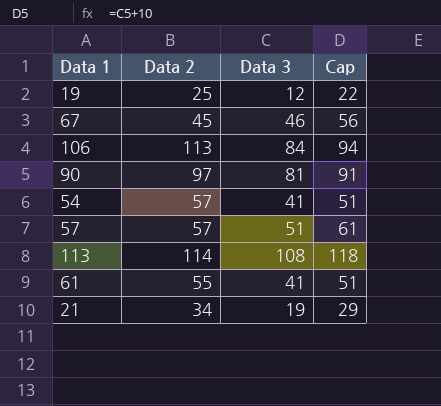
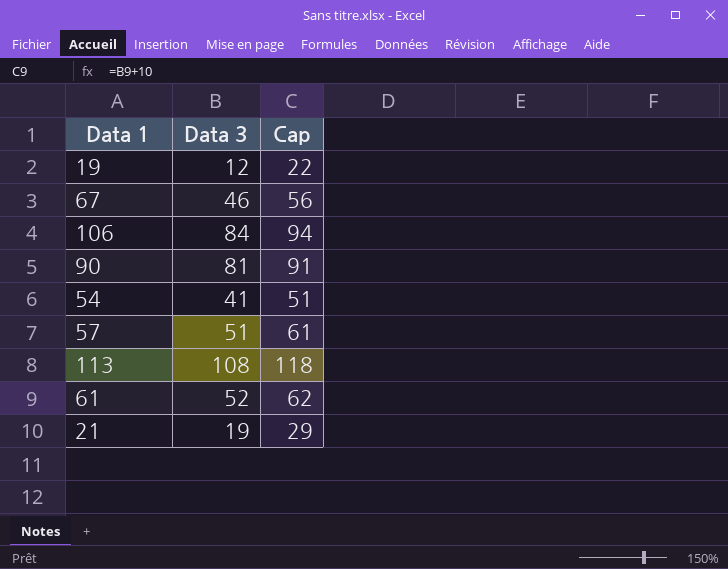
column Data 2 | position: 2 -> none
61 | Data 3: 41 -> 52
61 | Cap: 51 -> 62

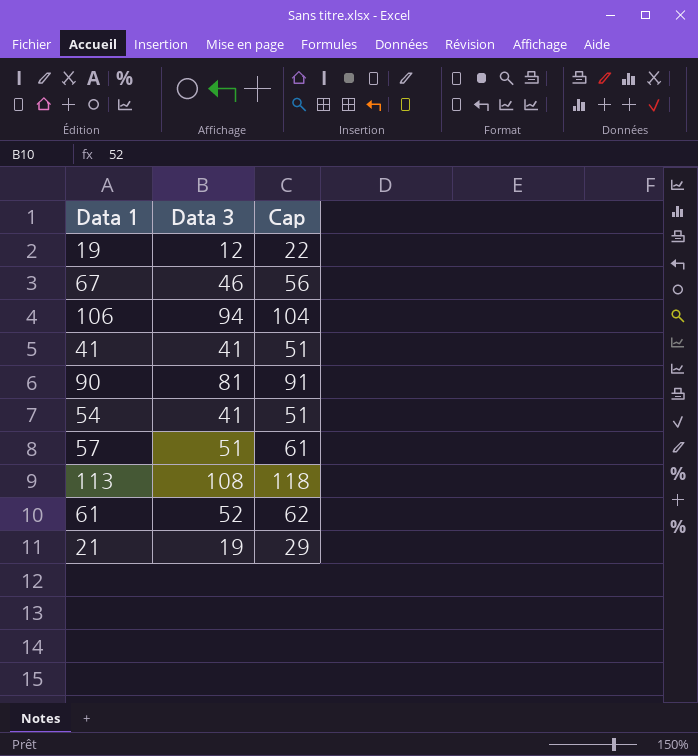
106 | Data 3: 84 -> 94
106 | Cap: 94 -> 104
row 41: none -> 41 | 51

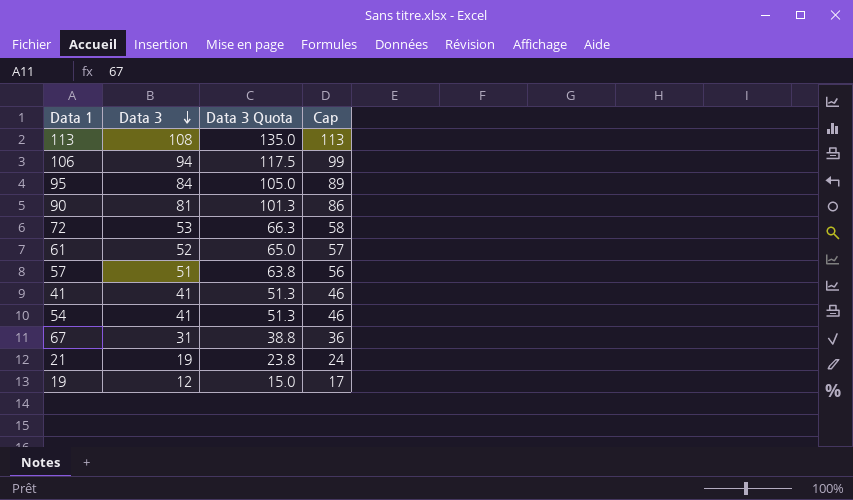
row order: none -> Data 3 descending
column Data 3 Quota | formula: none -> [Data 3] * 1.25
column Cap | formula: [Data 3] + 10 -> [Data 3] + 5
row 95: none -> 84 | 105.0 | 89
row 72: none -> 53 | 66.3 | 58
67 | Data 3: 46 -> 31

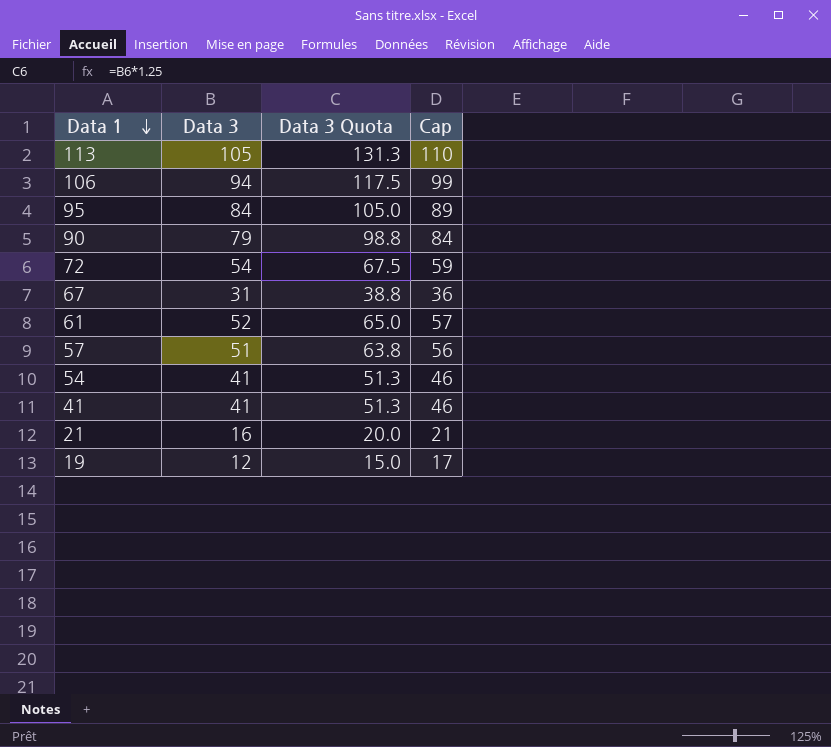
row order: Data 3 descending -> Data 1 descending
113 | Data 3: 108 -> 105
113 | Data 3 Quota: 135.0 -> 131.3
113 | Cap: 113 -> 110
90 | Data 3: 81 -> 79
90 | Data 3 Quota: 101.3 -> 98.8
90 | Cap: 86 -> 84
72 | Data 3: 53 -> 54
72 | Data 3 Quota: 66.3 -> 67.5
72 | Cap: 58 -> 59
21 | Data 3: 19 -> 16
21 | Data 3 Quota: 23.8 -> 20.0
21 | Cap: 24 -> 21

